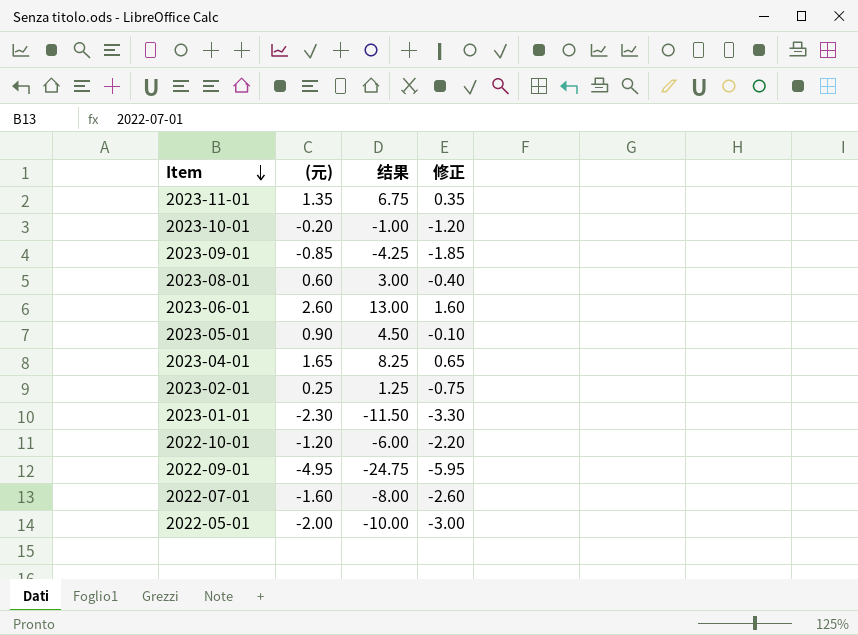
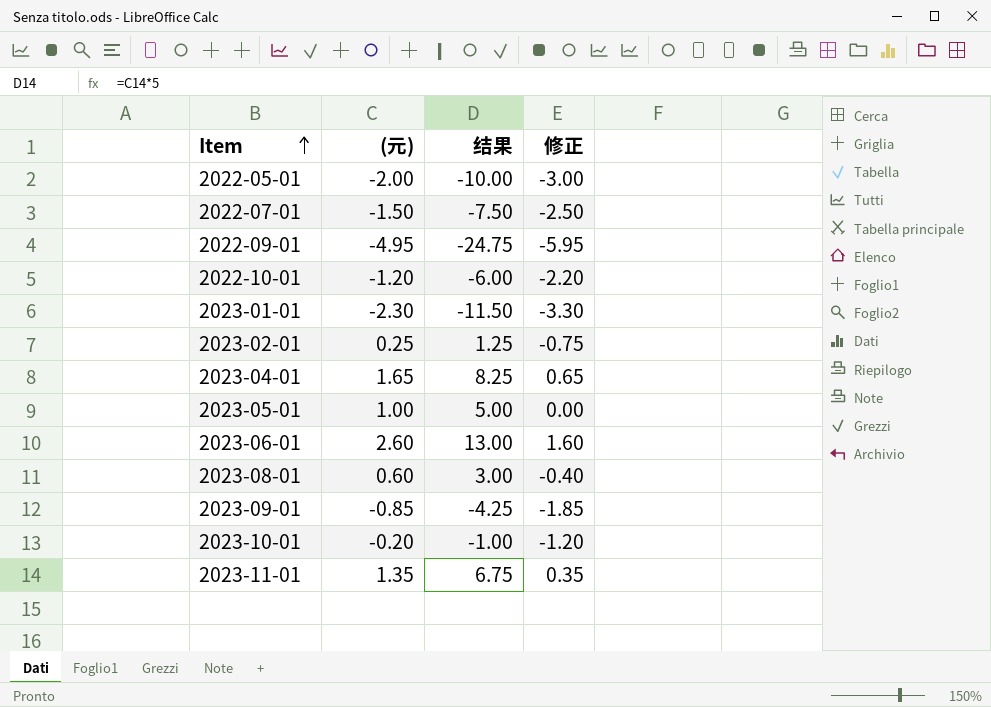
row order: Item descending -> Item ascending
2022-07-01 | (元): -1.60 -> -1.50
2022-07-01 | 结果: -8.00 -> -7.50
2022-07-01 | 修正: -2.60 -> -2.50
2023-05-01 | (元): 0.90 -> 1.00
2023-05-01 | 结果: 4.50 -> 5.00
2023-05-01 | 修正: -0.10 -> 0.00

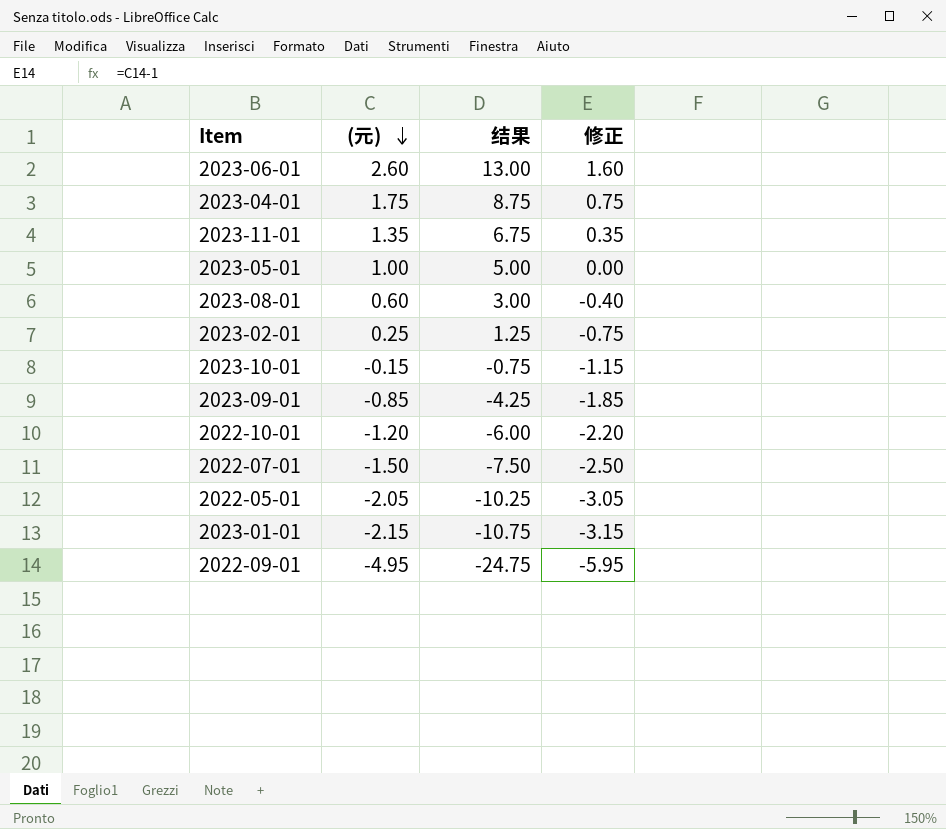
row order: Item ascending -> (元) descending
2023-04-01 | (元): 1.65 -> 1.75
2023-04-01 | 结果: 8.25 -> 8.75
2023-04-01 | 修正: 0.65 -> 0.75
2023-10-01 | (元): -0.20 -> -0.15
2023-10-01 | 结果: -1.00 -> -0.75
2023-10-01 | 修正: -1.20 -> -1.15
2022-05-01 | (元): -2.00 -> -2.05
2022-05-01 | 结果: -10.00 -> -10.25
2022-05-01 | 修正: -3.00 -> -3.05
2023-01-01 | (元): -2.30 -> -2.15
2023-01-01 | 结果: -11.50 -> -10.75
2023-01-01 | 修正: -3.30 -> -3.15

